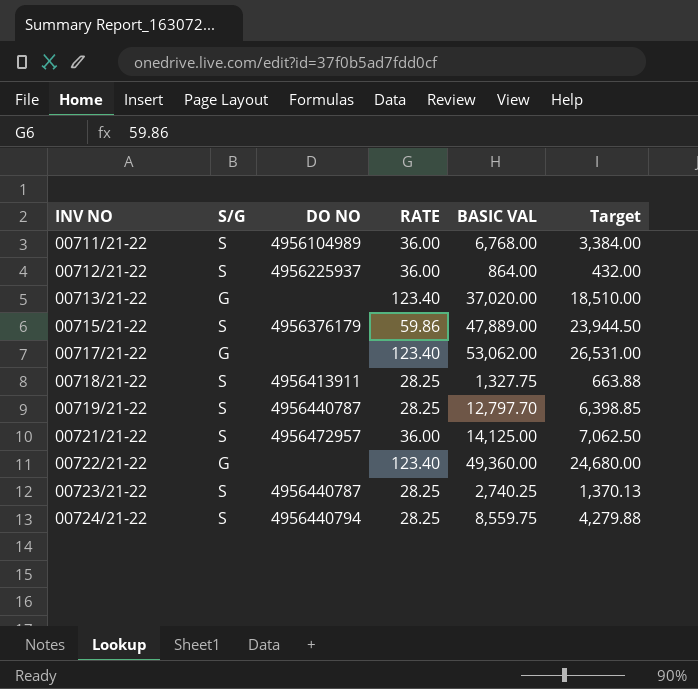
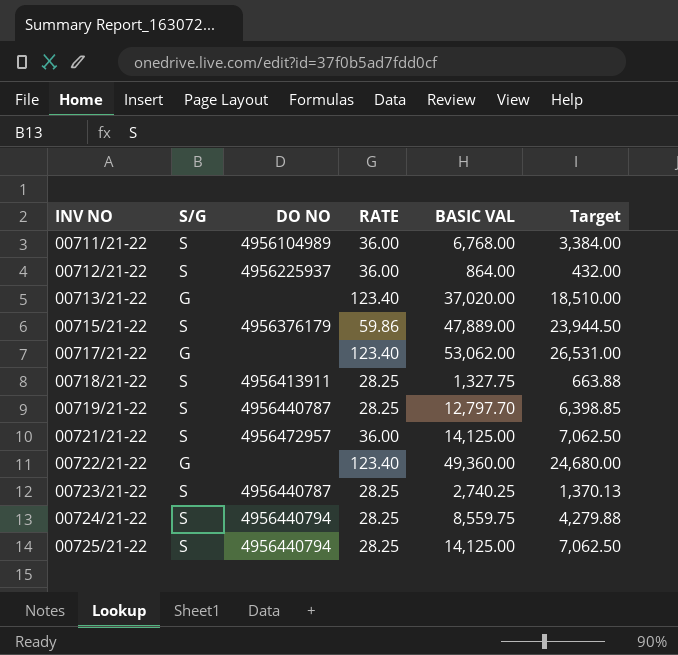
row 00725/21-22: none -> S | 4956440794 | 28.25 | 14,125.00 | 7,062.50

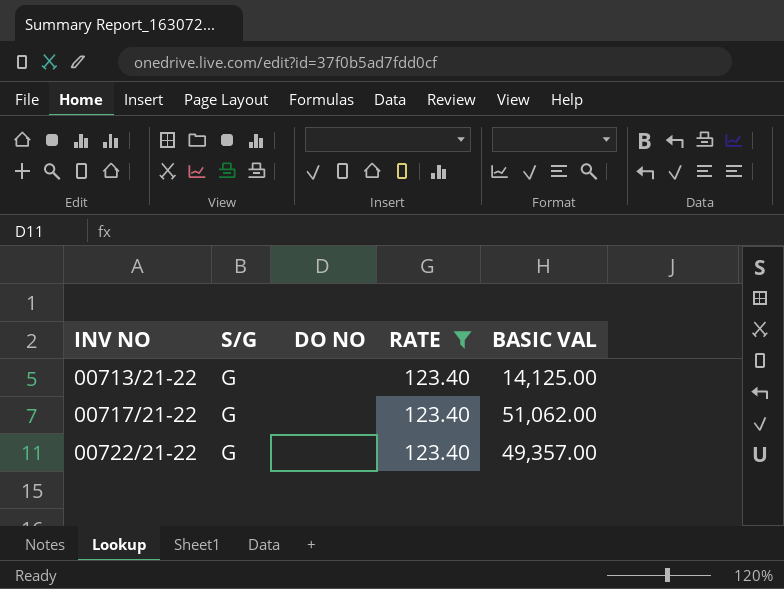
filter: none -> RATE = 123.40
column Target | formula: [BASIC VAL] * 0.5 -> none
00713/21-22 | BASIC VAL: 37,020.00 -> 14,125.00
00717/21-22 | BASIC VAL: 53,062.00 -> 51,062.00
00722/21-22 | BASIC VAL: 49,360.00 -> 49,357.00

